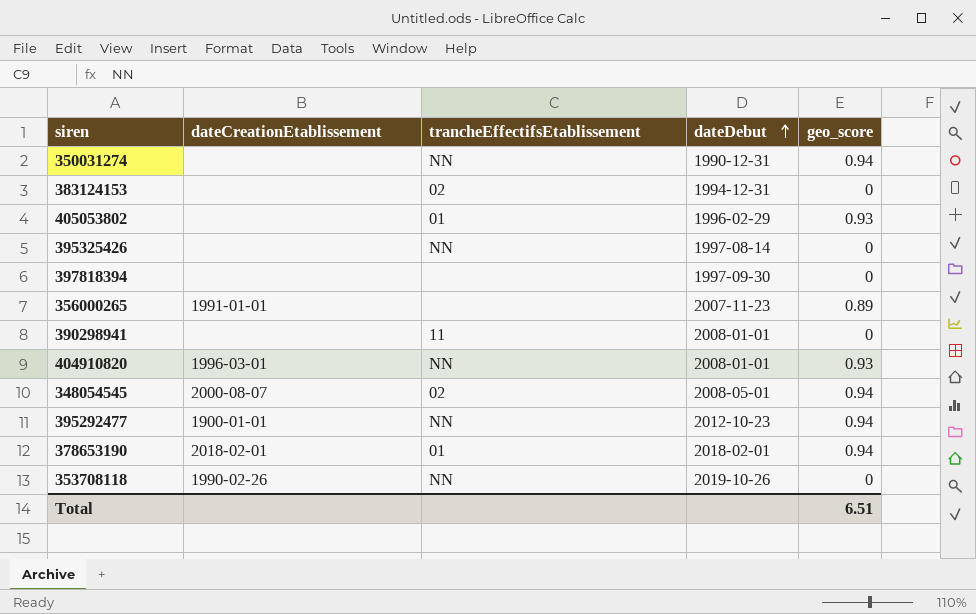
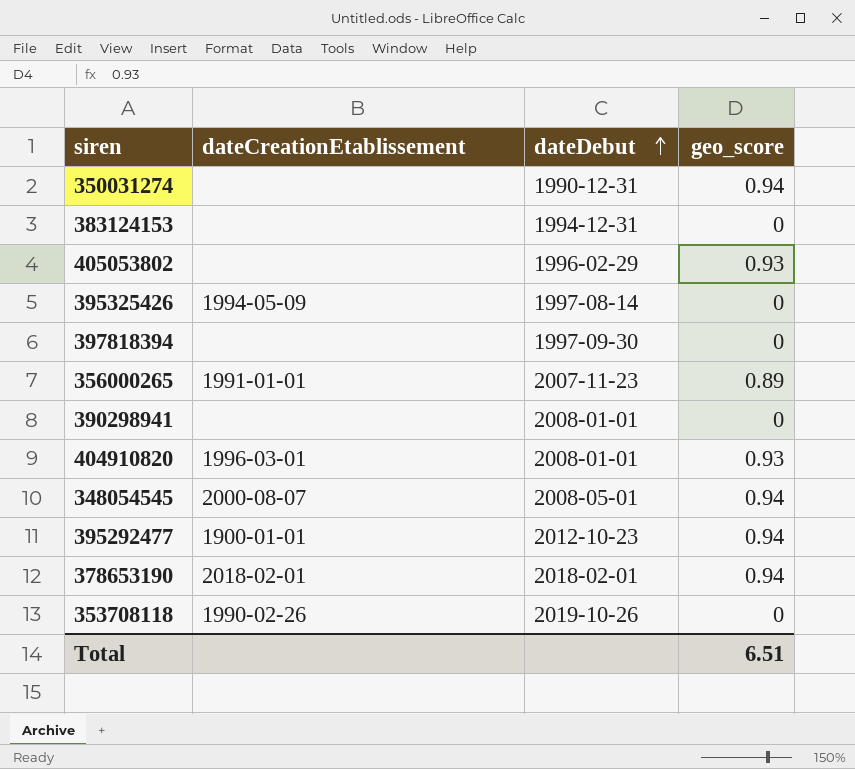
column trancheEffectifsEtablissement | position: 3 -> none
395325426 | dateCreationEtablissement: none -> 1994-05-09

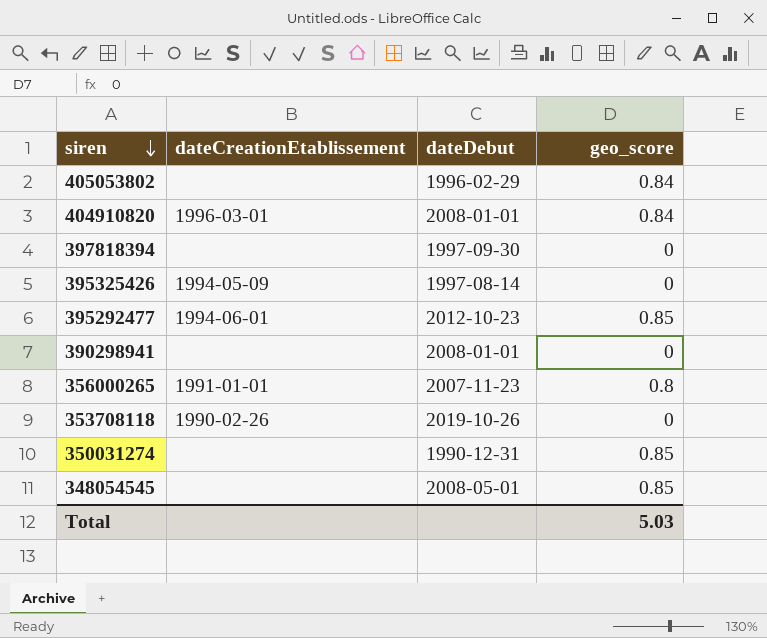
row order: dateDebut ascending -> siren descending
row 383124153: none | 1994-12-31 | 0 -> none
row 378653190: 2018-02-01 | 2018-02-01 | 0.94 -> none
405053802 | geo_score: 0.93 -> 0.84
404910820 | geo_score: 0.93 -> 0.84
395292477 | dateCreationEtablissement: 1900-01-01 -> 1994-06-01
395292477 | geo_score: 0.94 -> 0.85
356000265 | geo_score: 0.89 -> 0.8
350031274 | geo_score: 0.94 -> 0.85
348054545 | dateCreationEtablissement: 2000-08-07 -> none
348054545 | geo_score: 0.94 -> 0.85
Total | geo_score: 6.51 -> 5.03

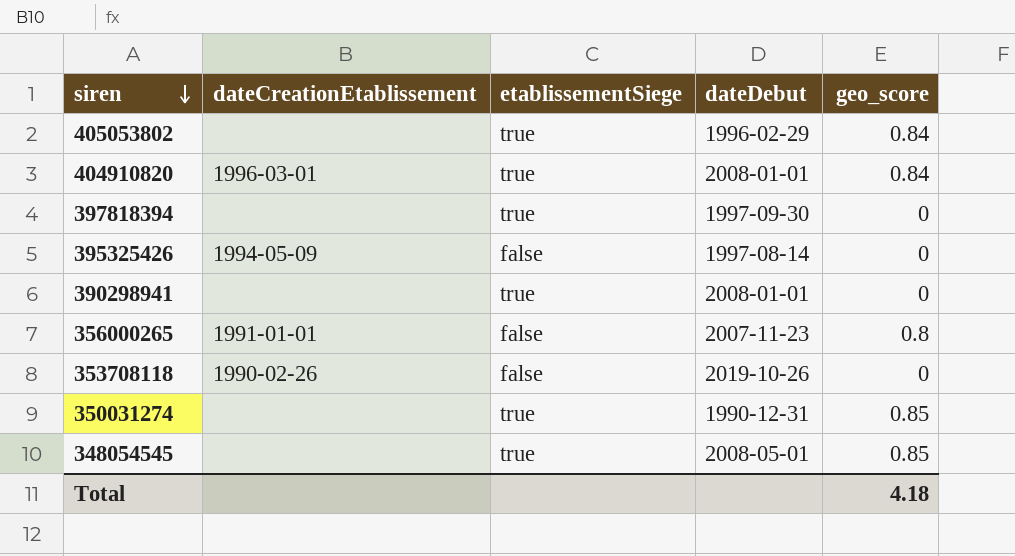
column etablissementSiege | position: none -> 3
row 395292477: 1994-06-01 | 2012-10-23 | 0.85 -> none
Total | geo_score: 5.03 -> 4.18

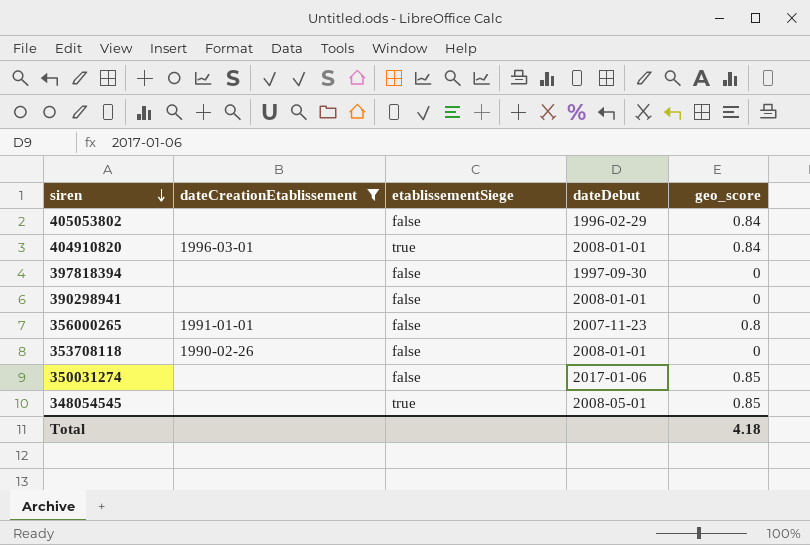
filter: none -> dateCreationEtablissement != 1994-05-09
405053802 | etablissementSiege: true -> false
397818394 | etablissementSiege: true -> false
390298941 | etablissementSiege: true -> false
353708118 | dateDebut: 2019-10-26 -> 2008-01-01
350031274 | etablissementSiege: true -> false
350031274 | dateDebut: 1990-12-31 -> 2017-01-06

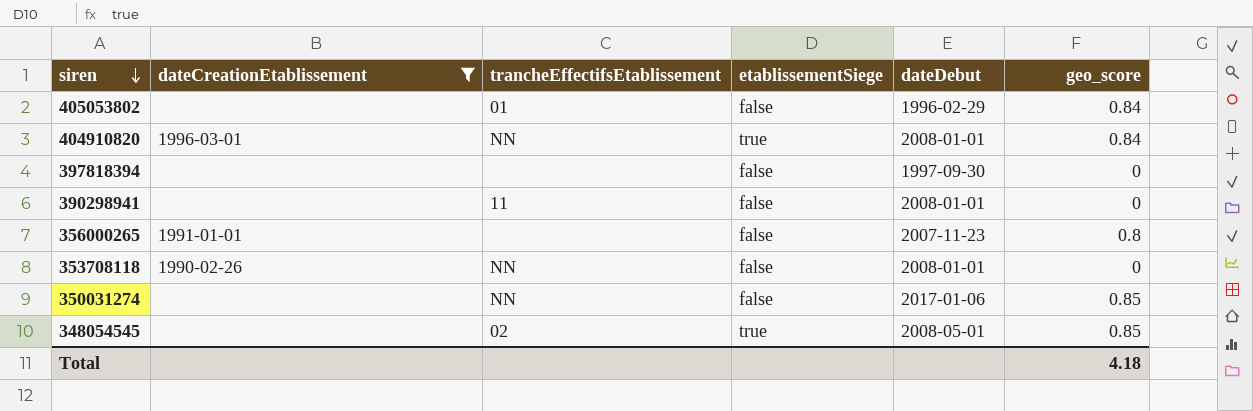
column trancheEffectifsEtablissement | position: none -> 3

